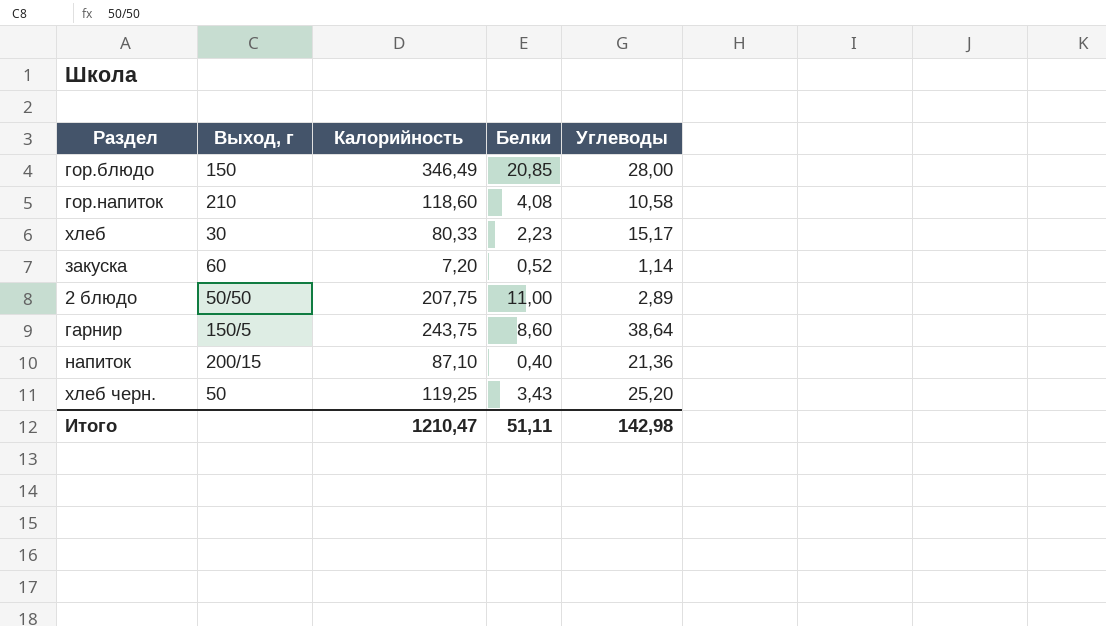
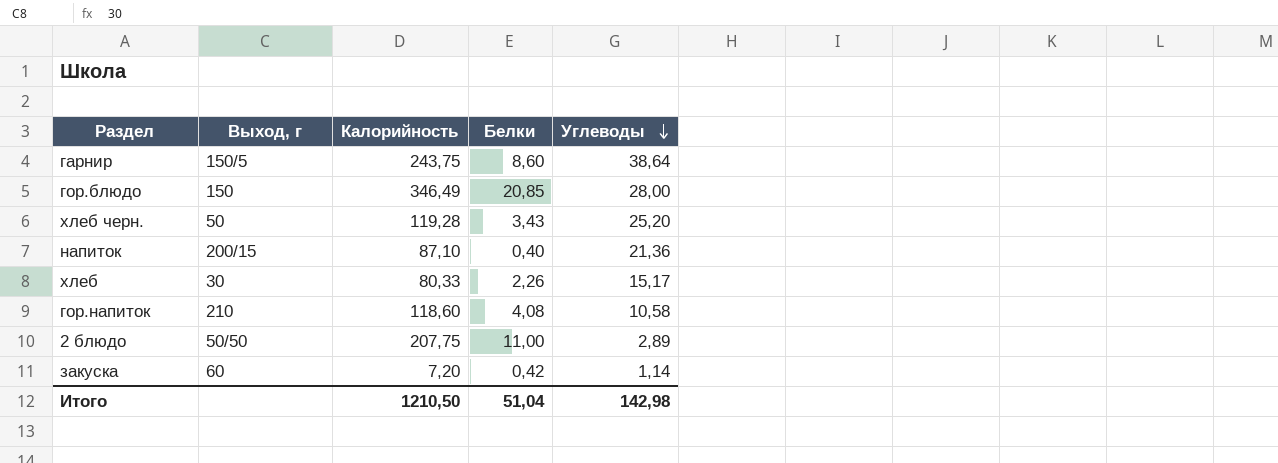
row order: none -> Углеводы descending
хлеб черн. | Калорийность: 119,25 -> 119,28
хлеб | Белки: 2,23 -> 2,26
закуска | Белки: 0,52 -> 0,42
Итого | Калорийность: 1210,47 -> 1210,50
Итого | Белки: 51,11 -> 51,04

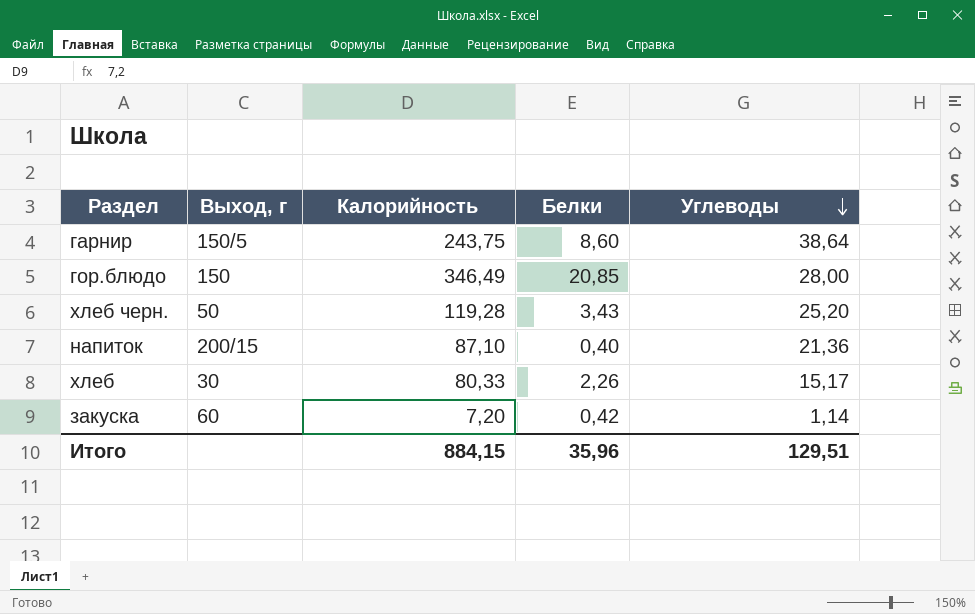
row гор.напиток: 210 | 118,60 | 4,08 | 10,58 -> none
row 2 блюдо: 50/50 | 207,75 | 11,00 | 2,89 -> none
Итого | Калорийность: 1210,50 -> 884,15
Итого | Белки: 51,04 -> 35,96
Итого | Углеводы: 142,98 -> 129,51

